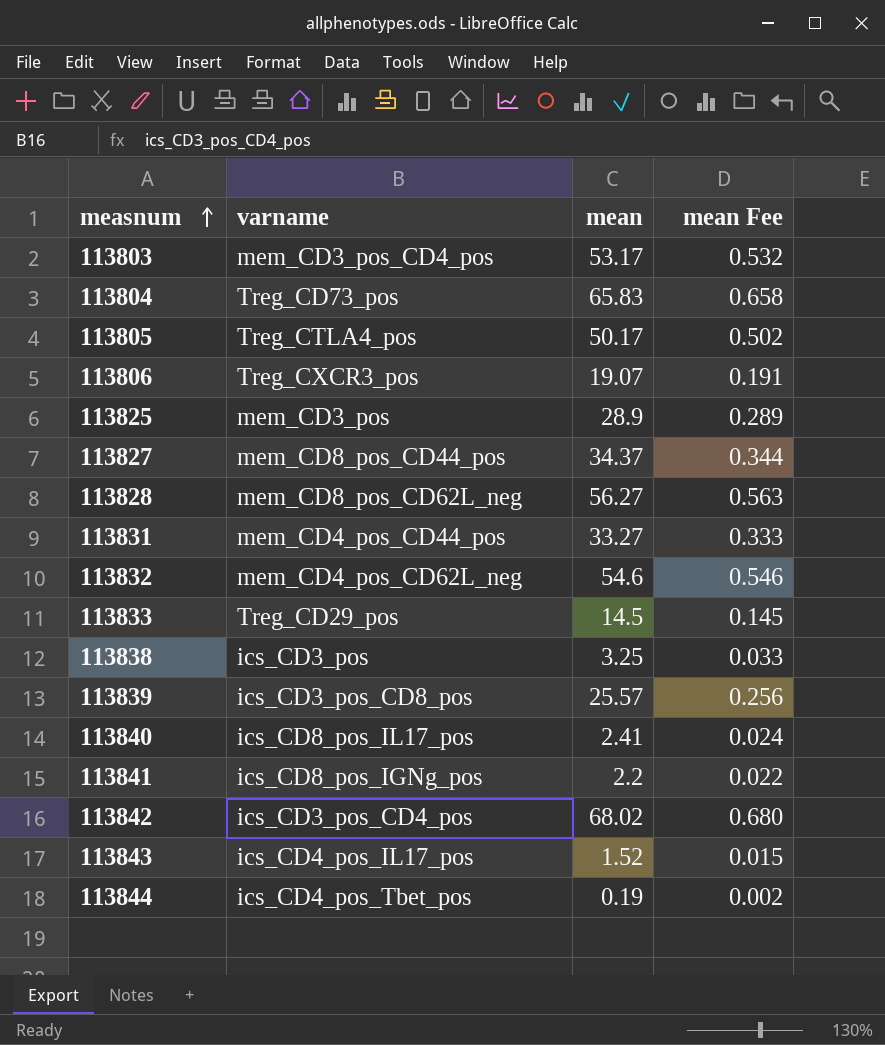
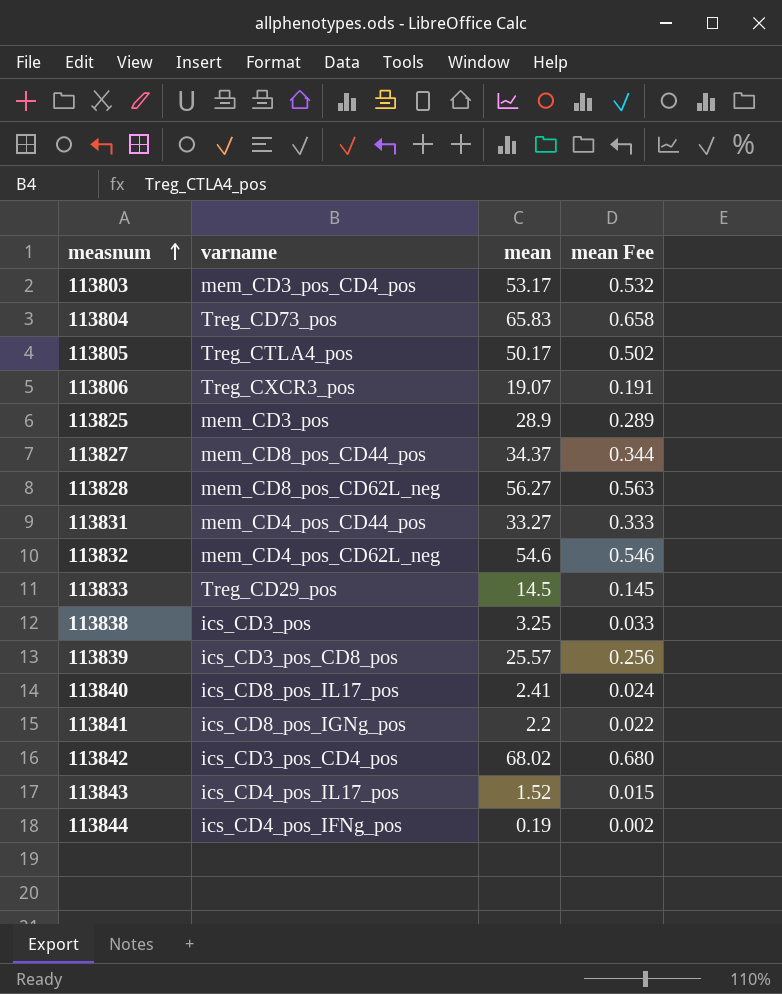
113844 | varname: ics_CD4_pos_Tbet_pos -> ics_CD4_pos_IFNg_pos

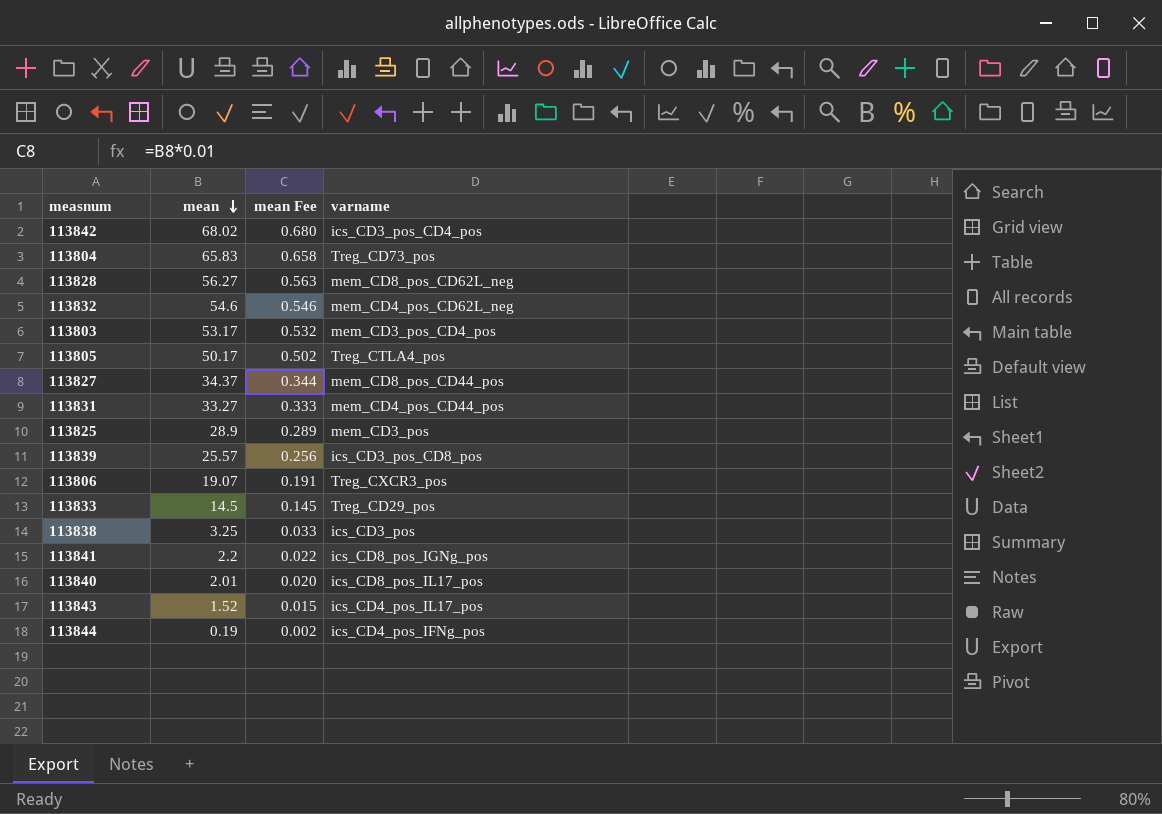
row order: measnum ascending -> mean descending
column varname | position: 2 -> 4
113840 | mean: 2.41 -> 2.01
113840 | mean Fee: 0.024 -> 0.020

